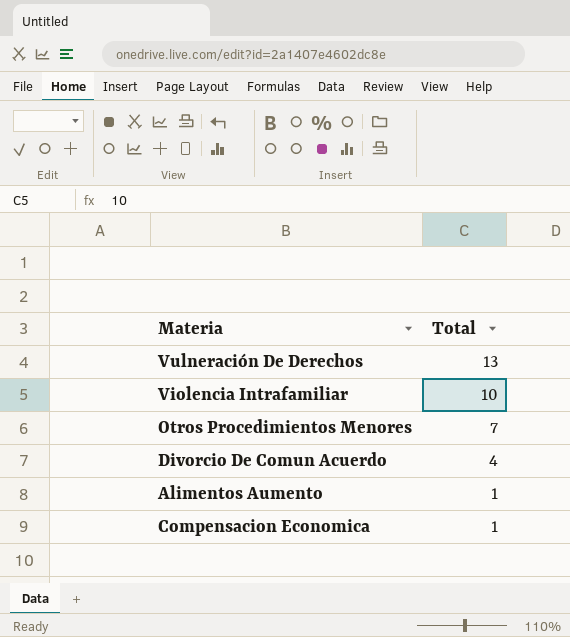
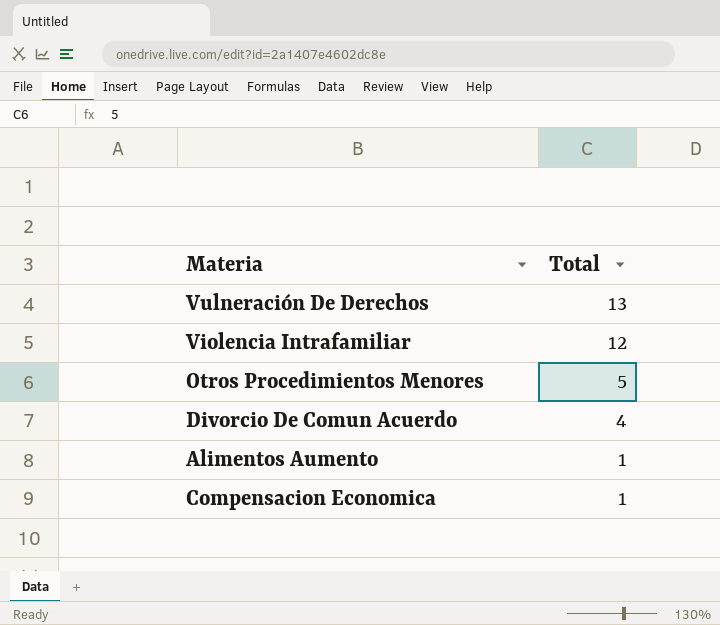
Violencia Intrafamiliar | Total: 10 -> 12
Otros Procedimientos Menores | Total: 7 -> 5

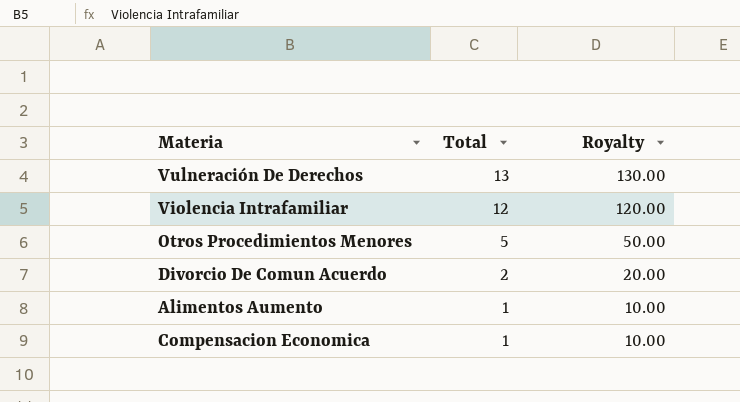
column Royalty | formula: none -> [Total] * 10
Divorcio De Comun Acuerdo | Total: 4 -> 2

